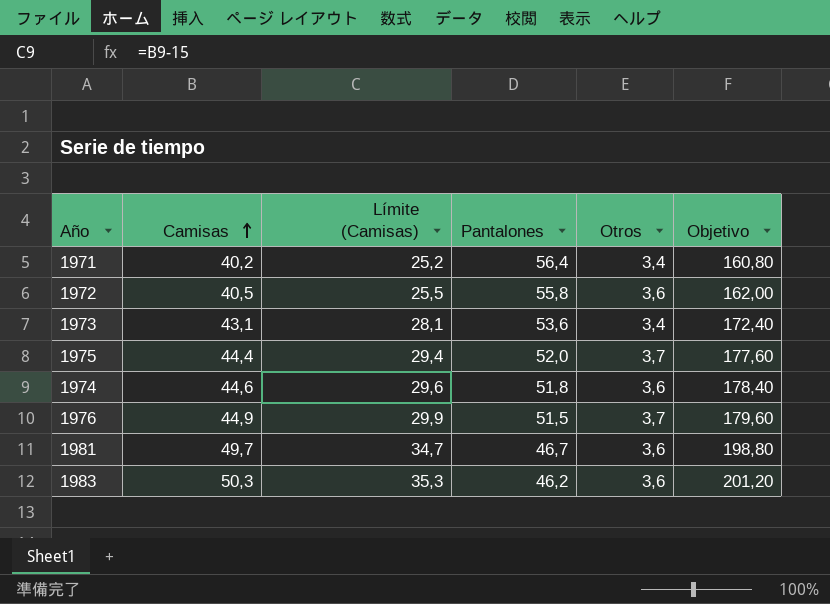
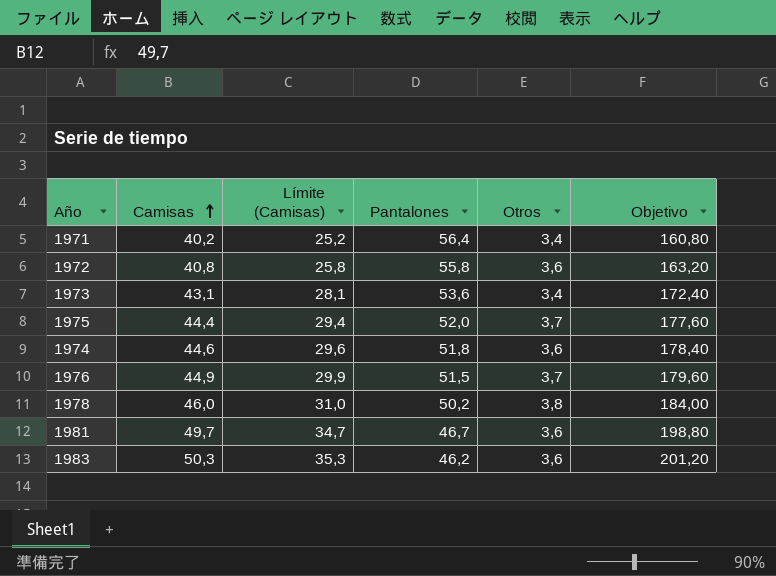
1972 | Camisas: 40,5 -> 40,8
1972 | Límite (Camisas): 25,5 -> 25,8
1972 | Objetivo: 162,00 -> 163,20
row 1978: none -> 46,0 | 31,0 | 50,2 | 3,8 | 184,00

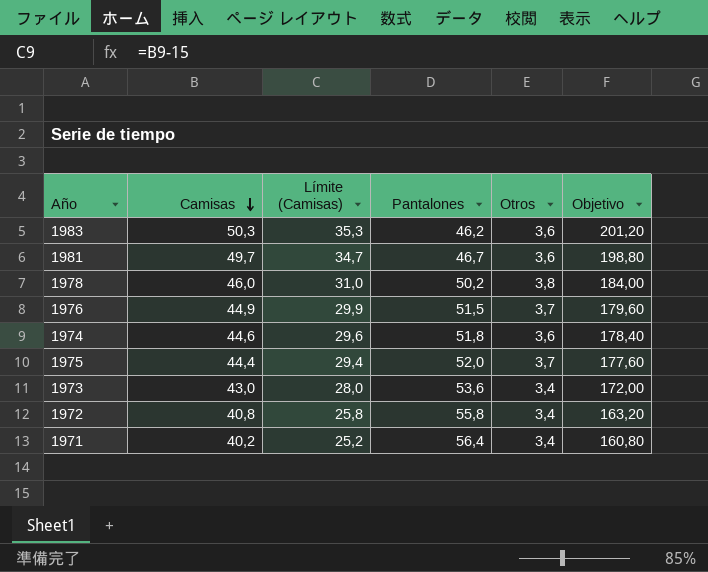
row order: Camisas ascending -> Camisas descending
1973 | Camisas: 43,1 -> 43,0
1973 | Límite (Camisas): 28,1 -> 28,0
1973 | Objetivo: 172,40 -> 172,00
1972 | Otros: 3,6 -> 3,4

